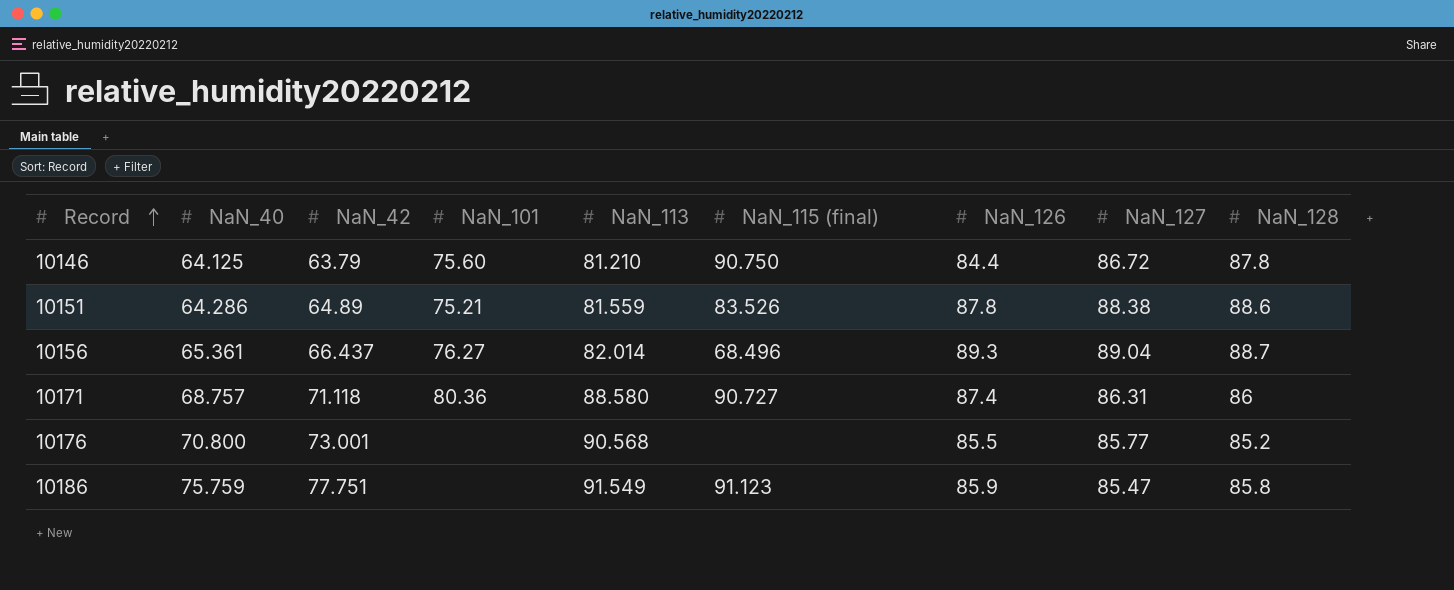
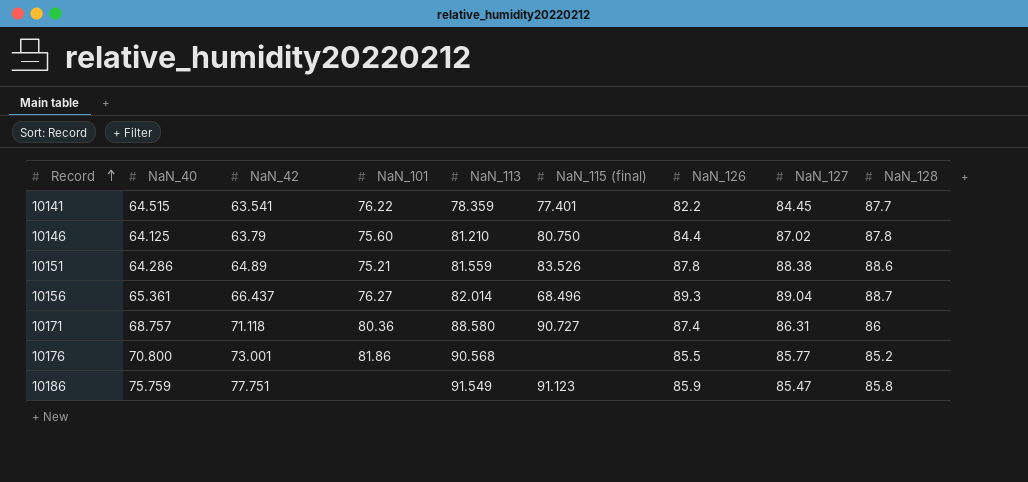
row 10141: none -> 64.515 | 63.541 | 76.22 | 78.359 | 77.401 | 82.2 | 84.45 | 87.7
10146 | NaN_115 (final): 90.750 -> 80.750
10146 | NaN_127: 86.72 -> 87.02
10176 | NaN_101: none -> 81.86

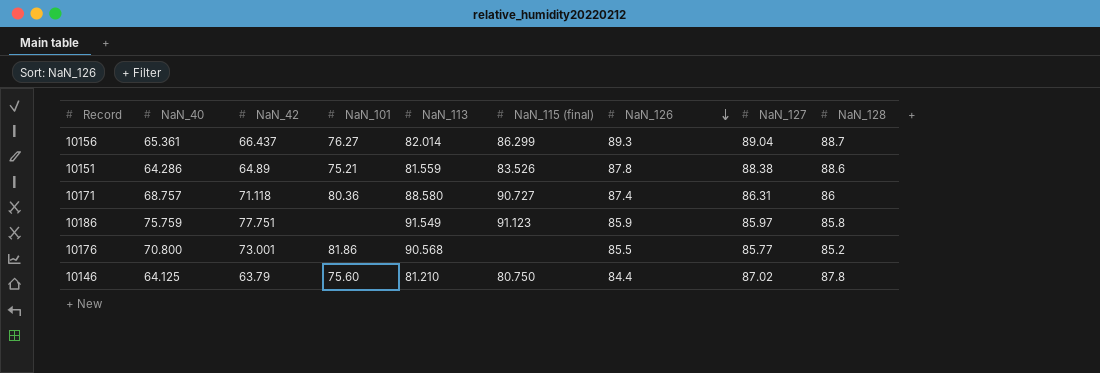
row order: Record ascending -> NaN_126 descending
row 10141: 64.515 | 63.541 | 76.22 | 78.359 | 77.401 | 82.2 | 84.45 | 87.7 -> none
10156 | NaN_115 (final): 68.496 -> 86.299
10186 | NaN_127: 85.47 -> 85.97

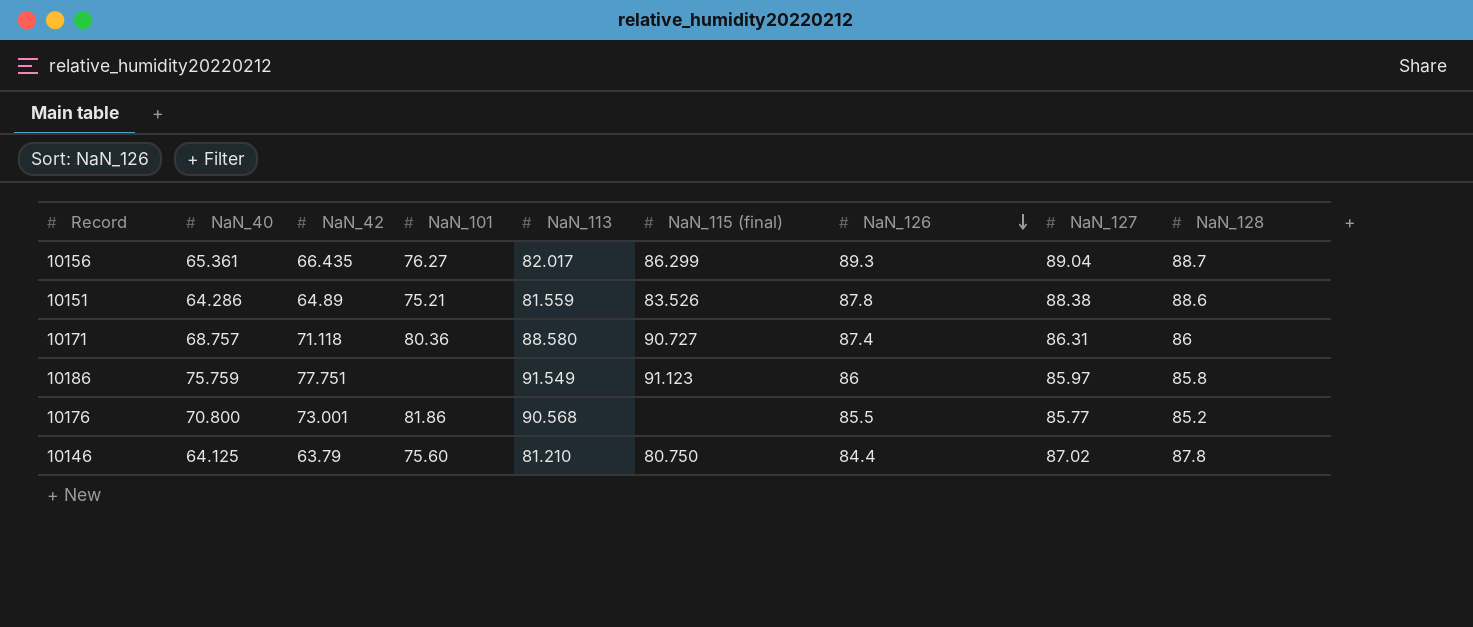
10156 | NaN_42: 66.437 -> 66.435
10156 | NaN_113: 82.014 -> 82.017
10186 | NaN_126: 85.9 -> 86

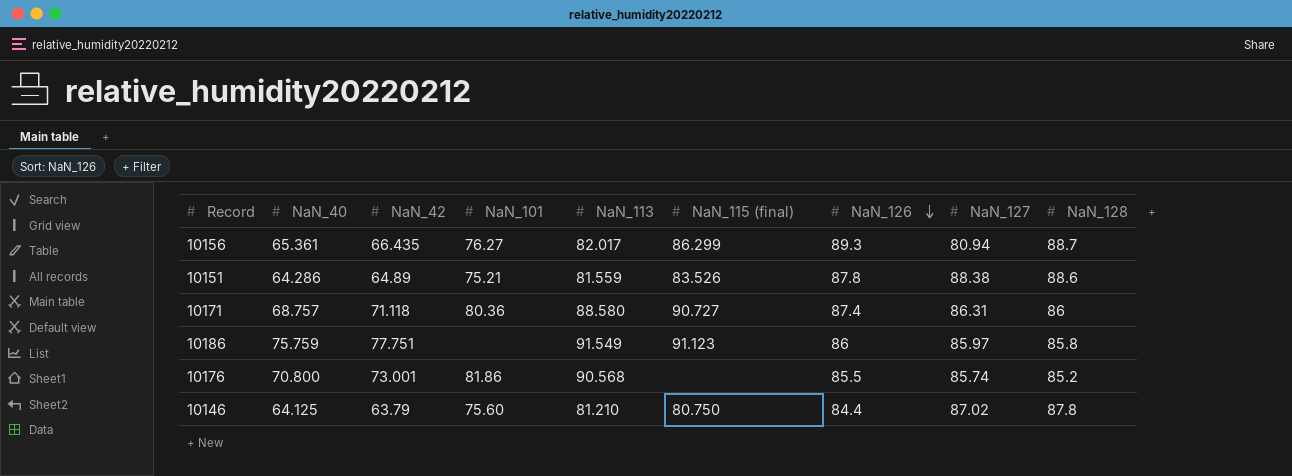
10156 | NaN_127: 89.04 -> 80.94
10176 | NaN_127: 85.77 -> 85.74

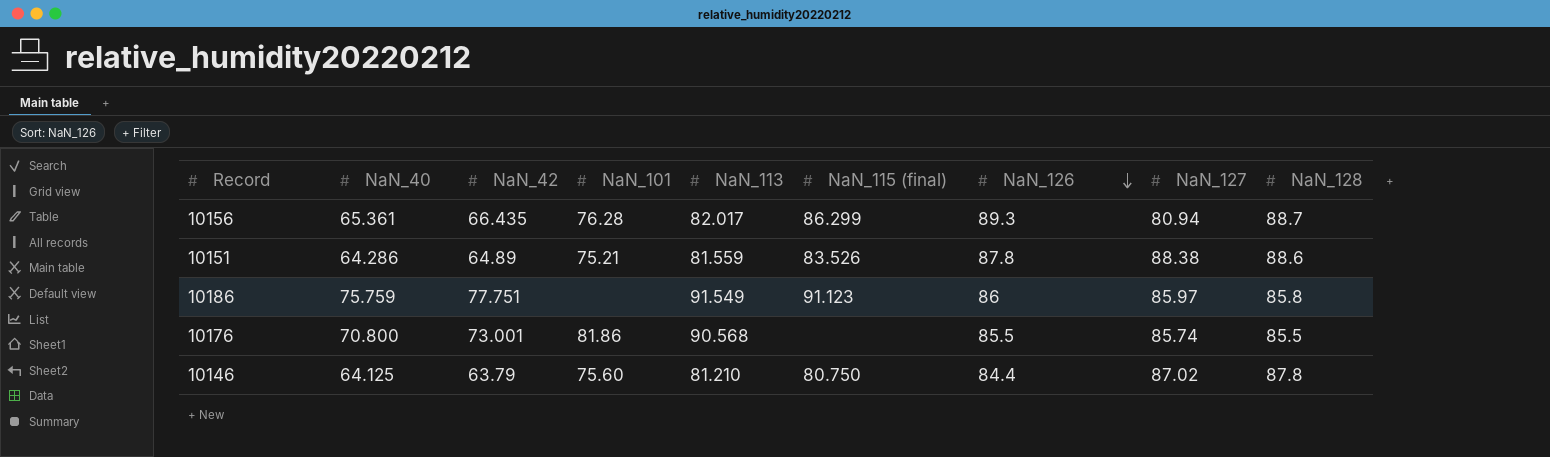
row 10171: 68.757 | 71.118 | 80.36 | 88.580 | 90.727 | 87.4 | 86.31 | 86 -> none
10156 | NaN_101: 76.27 -> 76.28
10176 | NaN_128: 85.2 -> 85.5

